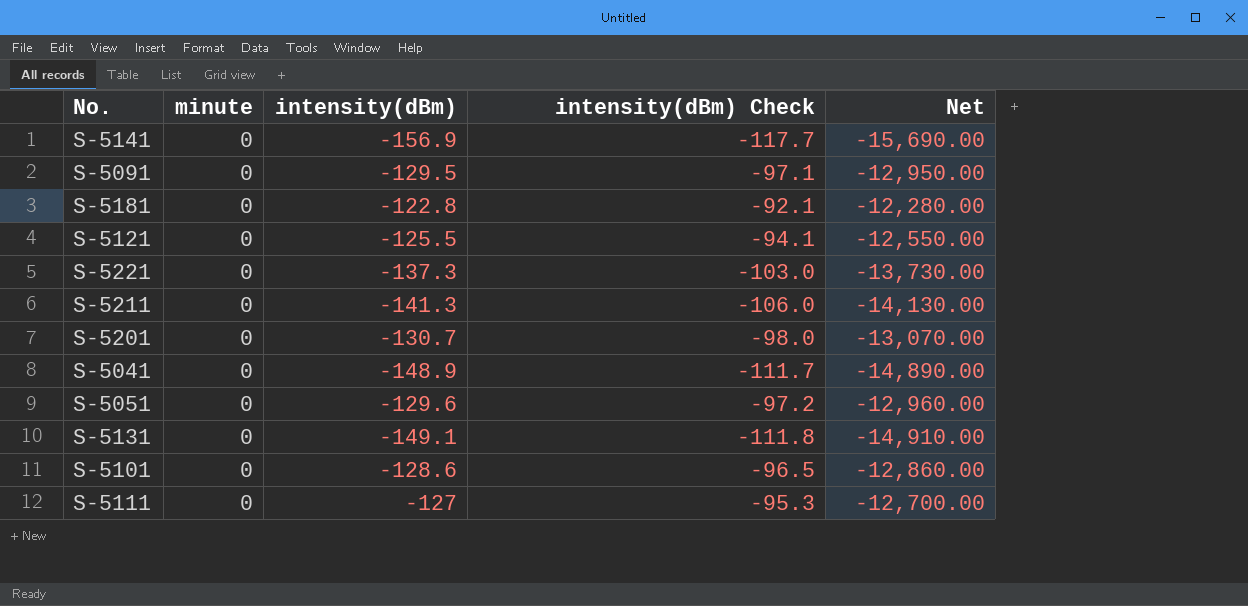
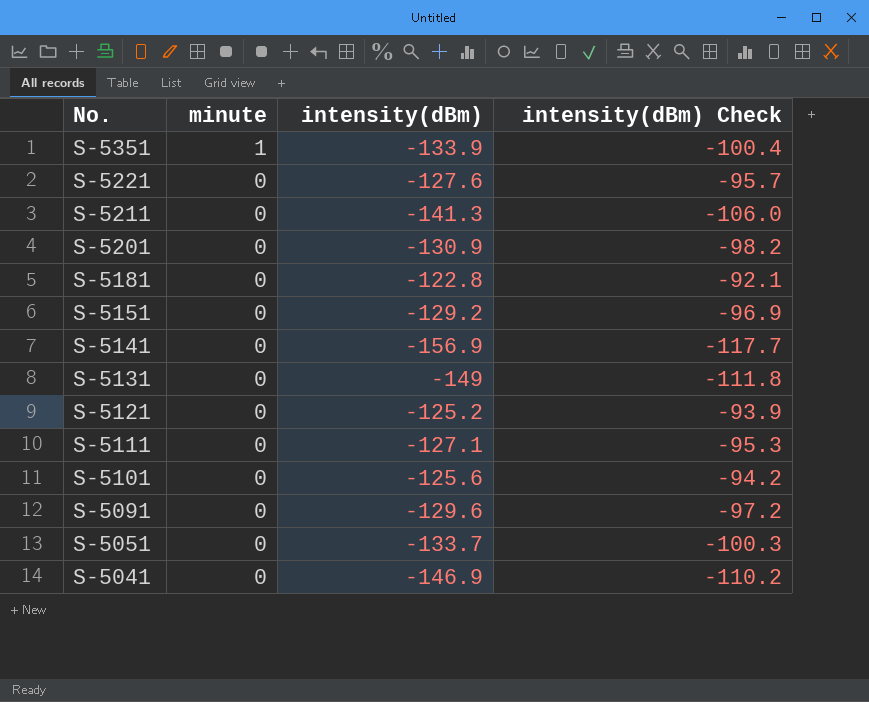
row order: none -> No. descending
column Net | formula: [intensity(dBm)] * 100 -> none
row S-5351: none -> 1 | -133.9 | -100.4
S-5221 | intensity(dBm): -137.3 -> -127.6
S-5221 | intensity(dBm) Check: -103.0 -> -95.7
S-5201 | intensity(dBm): -130.7 -> -130.9
S-5201 | intensity(dBm) Check: -98.0 -> -98.2
row S-5151: none -> 0 | -129.2 | -96.9
S-5131 | intensity(dBm): -149.1 -> -149
S-5121 | intensity(dBm): -125.5 -> -125.2
S-5121 | intensity(dBm) Check: -94.1 -> -93.9
S-5111 | intensity(dBm): -127 -> -127.1
S-5101 | intensity(dBm): -128.6 -> -125.6
S-5101 | intensity(dBm) Check: -96.5 -> -94.2
S-5091 | intensity(dBm): -129.5 -> -129.6
S-5091 | intensity(dBm) Check: -97.1 -> -97.2
S-5051 | intensity(dBm): -129.6 -> -133.7
S-5051 | intensity(dBm) Check: -97.2 -> -100.3
S-5041 | intensity(dBm): -148.9 -> -146.9
S-5041 | intensity(dBm) Check: -111.7 -> -110.2

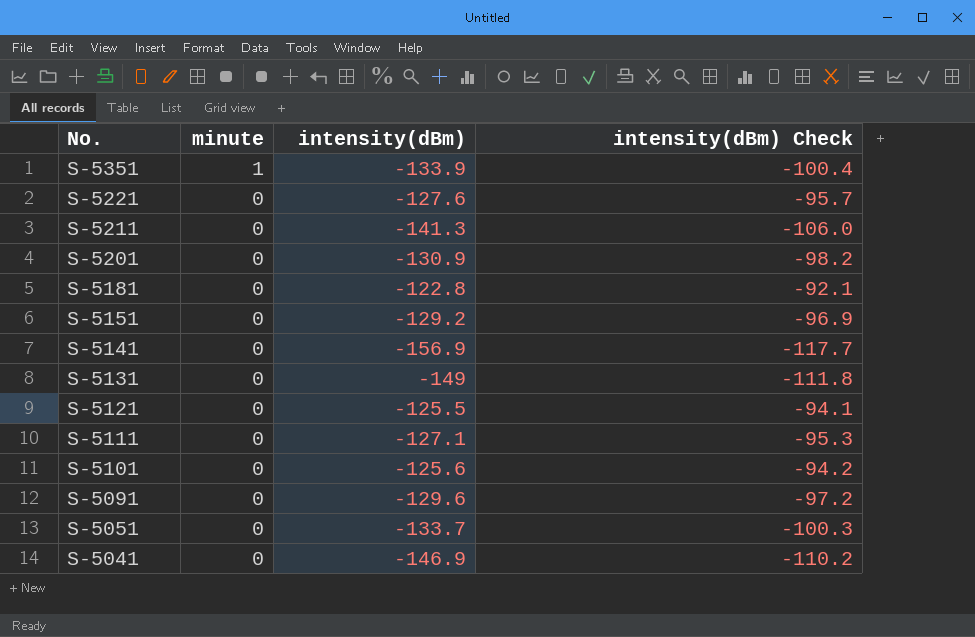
S-5121 | intensity(dBm): -125.2 -> -125.5
S-5121 | intensity(dBm) Check: -93.9 -> -94.1

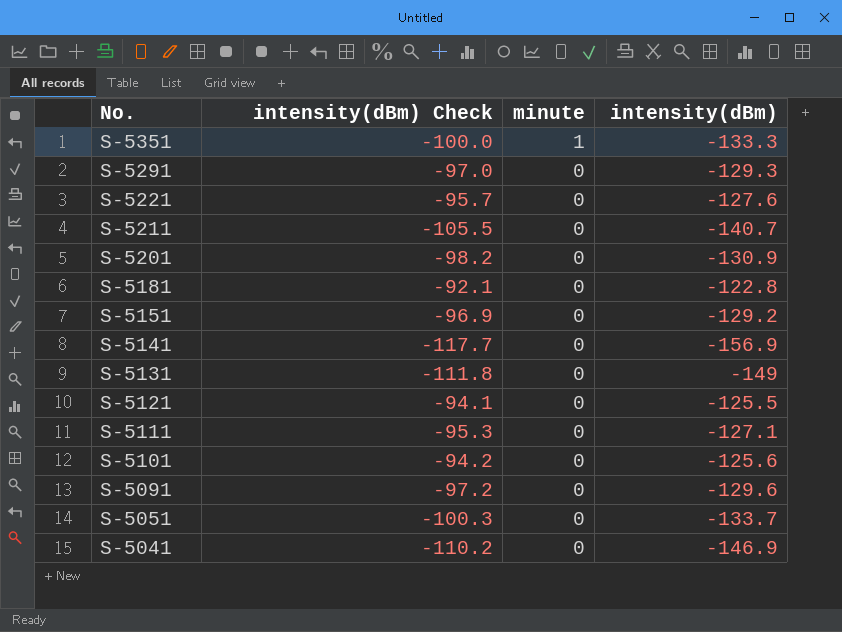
column intensity(dBm) Check | position: 4 -> 2
S-5351 | intensity(dBm) Check: -100.4 -> -100.0
S-5351 | intensity(dBm): -133.9 -> -133.3
row S-5291: none -> -97.0 | 0 | -129.3
S-5211 | intensity(dBm) Check: -106.0 -> -105.5
S-5211 | intensity(dBm): -141.3 -> -140.7

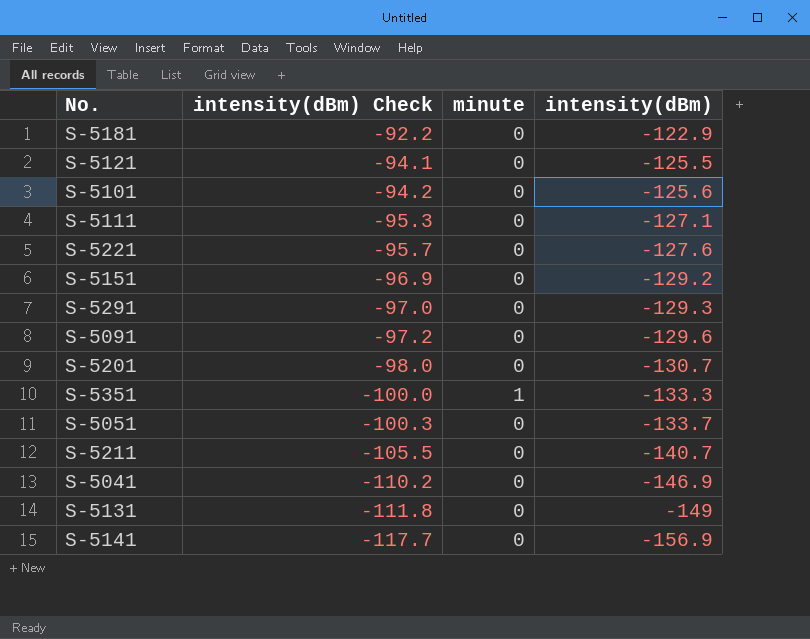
row order: No. descending -> intensity(dBm) Check descending
S-5181 | intensity(dBm) Check: -92.1 -> -92.2
S-5181 | intensity(dBm): -122.8 -> -122.9
S-5201 | intensity(dBm) Check: -98.2 -> -98.0
S-5201 | intensity(dBm): -130.9 -> -130.7

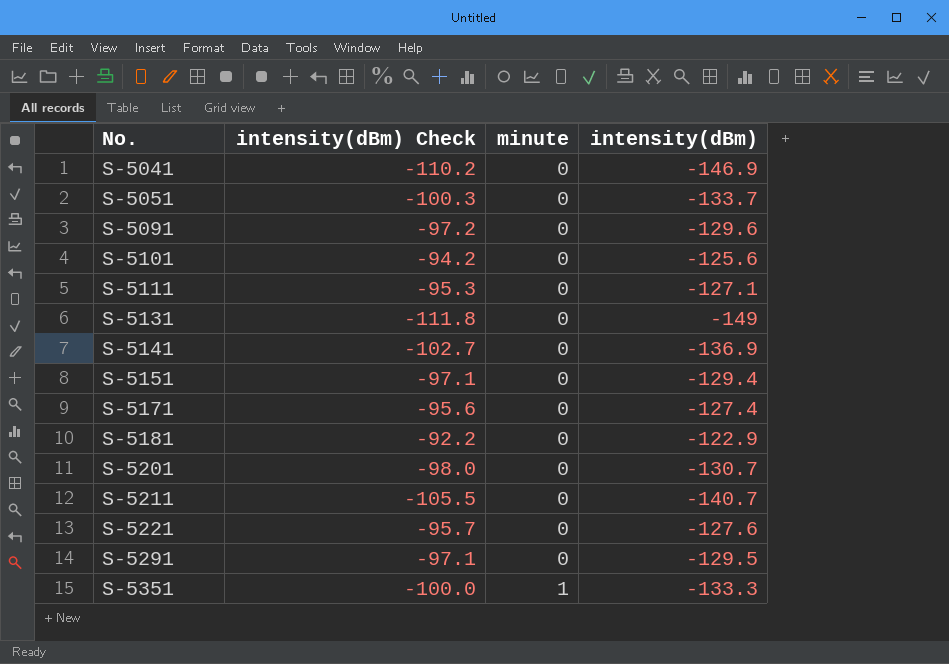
row order: intensity(dBm) Check descending -> No. ascending
row S-5121: -94.1 | 0 | -125.5 -> none
S-5141 | intensity(dBm) Check: -117.7 -> -102.7
S-5141 | intensity(dBm): -156.9 -> -136.9
S-5151 | intensity(dBm) Check: -96.9 -> -97.1
S-5151 | intensity(dBm): -129.2 -> -129.4
row S-5171: none -> -95.6 | 0 | -127.4
S-5291 | intensity(dBm) Check: -97.0 -> -97.1
S-5291 | intensity(dBm): -129.3 -> -129.5

